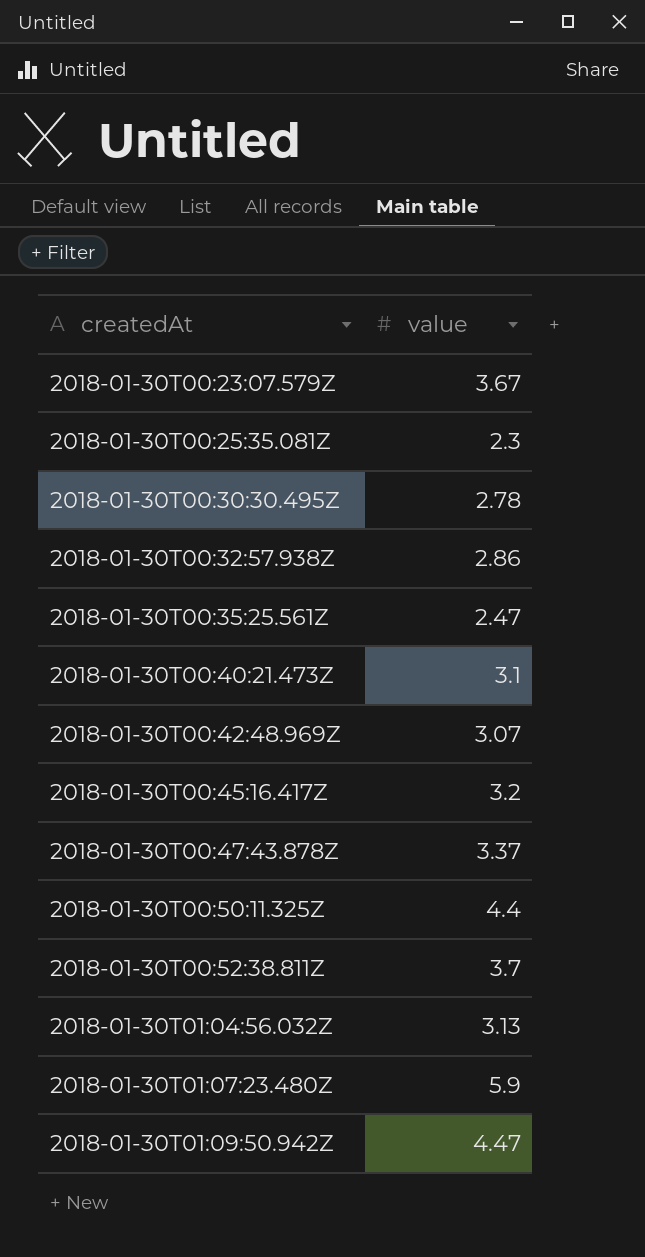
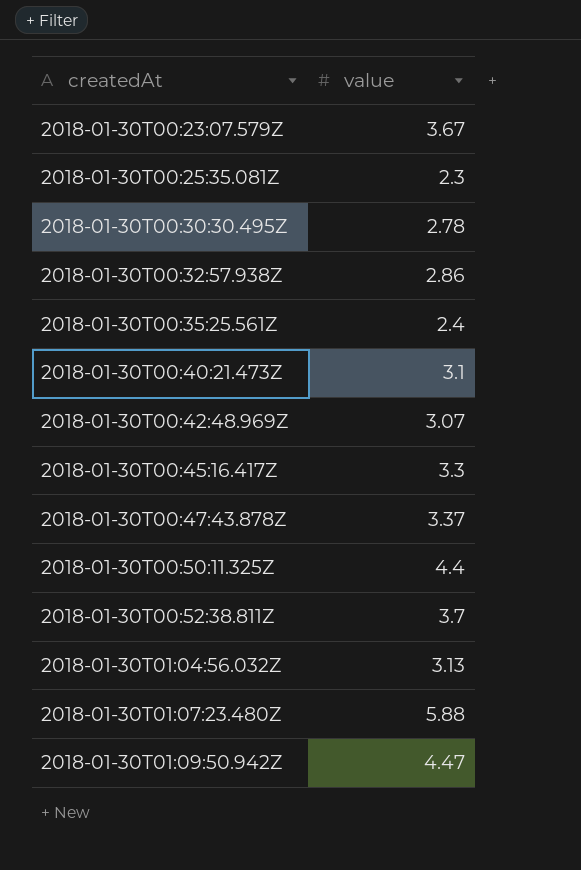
2018-01-30T00:35:25.561Z | value: 2.47 -> 2.4
2018-01-30T00:45:16.417Z | value: 3.2 -> 3.3
2018-01-30T01:07:23.480Z | value: 5.9 -> 5.88

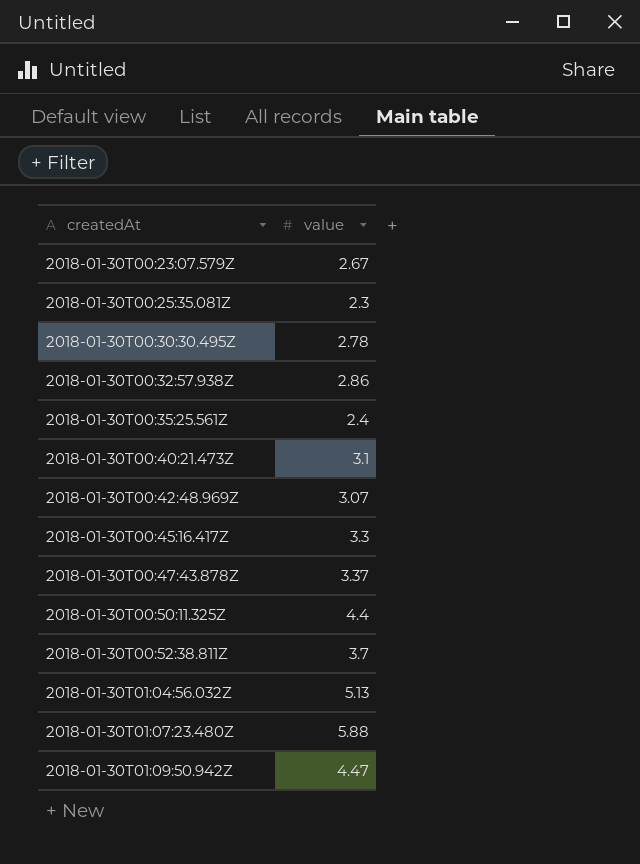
2018-01-30T00:23:07.579Z | value: 3.67 -> 2.67
2018-01-30T01:04:56.032Z | value: 3.13 -> 5.13

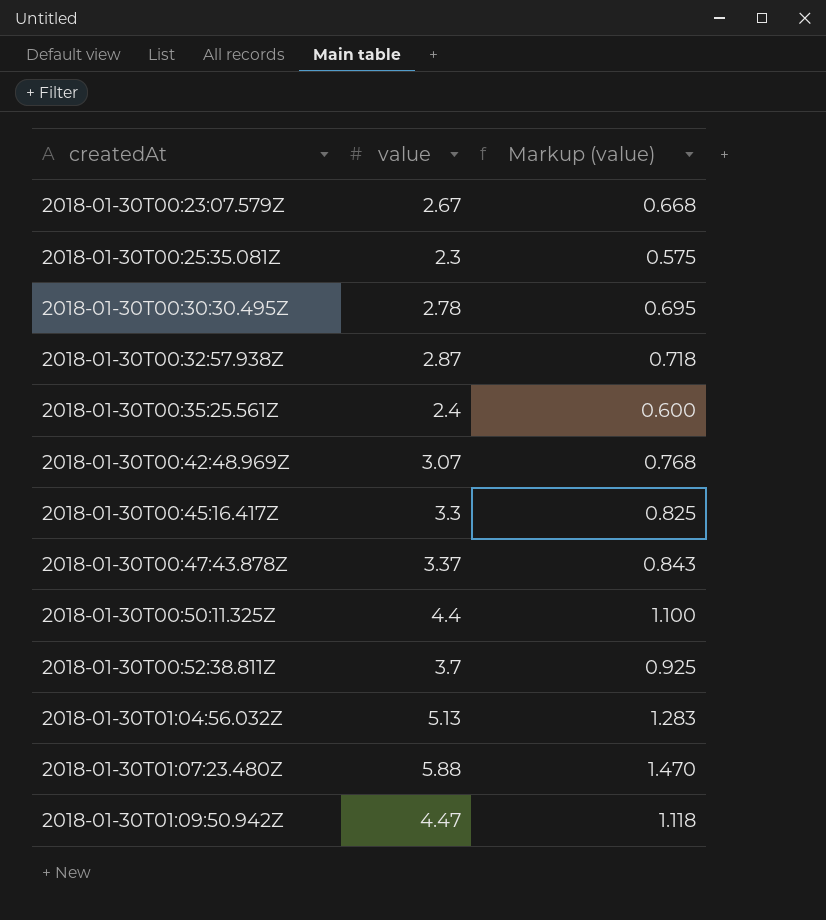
column Markup (value) | formula: none -> [value] * 0.25
row 2018-01-30T00:40:21.473Z: 3.1 -> none
2018-01-30T00:32:57.938Z | value: 2.86 -> 2.87

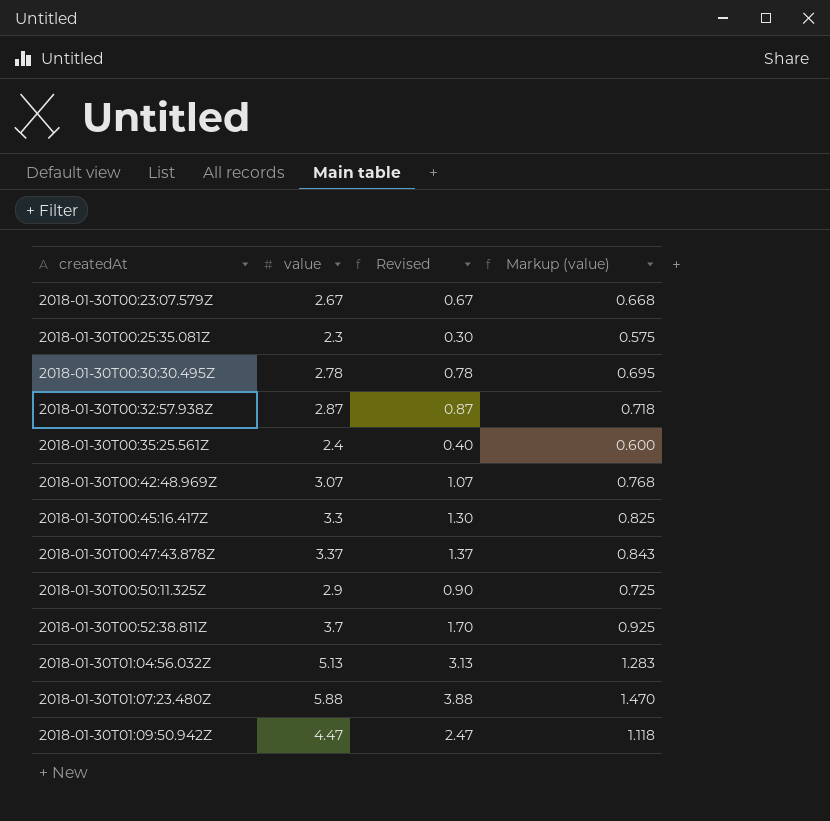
column Revised | formula: none -> [value] - 2
2018-01-30T00:50:11.325Z | value: 4.4 -> 2.9
2018-01-30T00:50:11.325Z | Markup (value): 1.100 -> 0.725

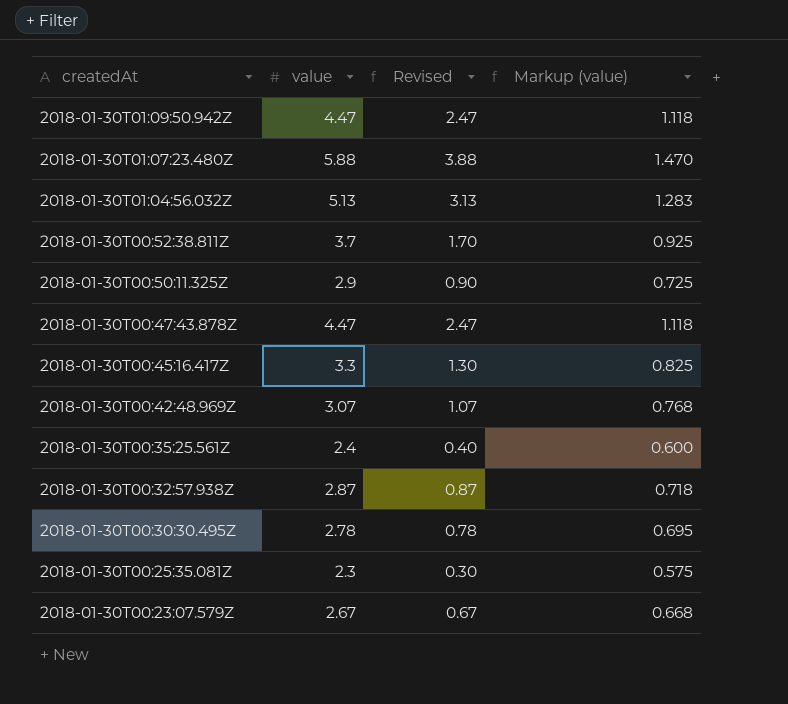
row order: createdAt ascending -> createdAt descending
2018-01-30T00:47:43.878Z | value: 3.37 -> 4.47
2018-01-30T00:47:43.878Z | Revised: 1.37 -> 2.47
2018-01-30T00:47:43.878Z | Markup (value): 0.843 -> 1.118

